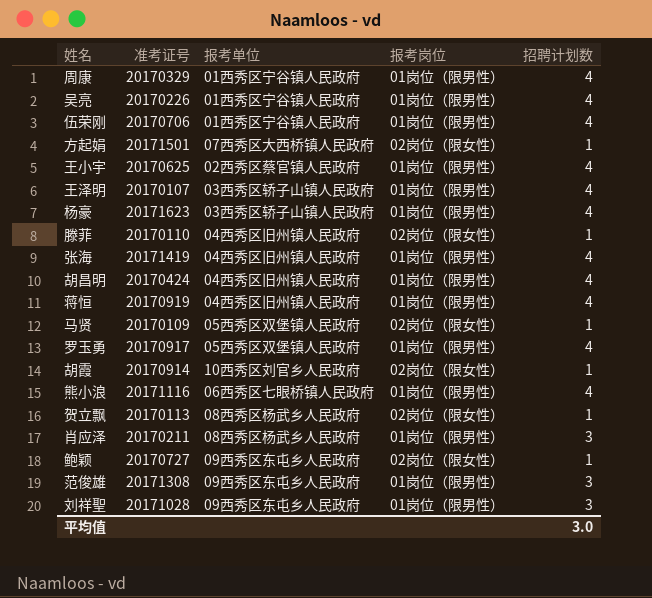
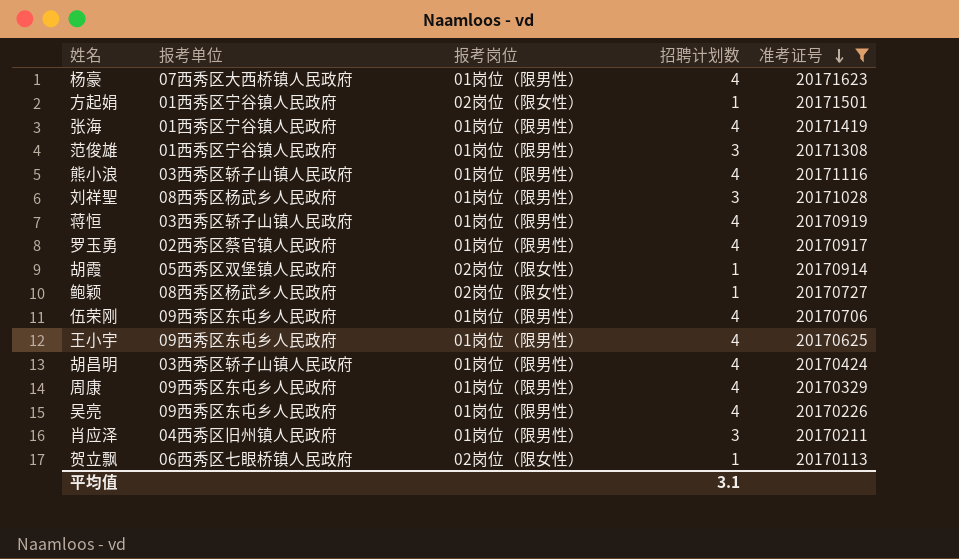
filter: none -> 准考证号 >= 20170113
row order: none -> 准考证号 descending
column 准考证号 | position: 2 -> 5
杨豪 | 报考单位: 03西秀区轿子山镇人民政府 -> 07西秀区大西桥镇人民政府
方起娟 | 报考单位: 07西秀区大西桥镇人民政府 -> 01西秀区宁谷镇人民政府
张海 | 报考单位: 04西秀区旧州镇人民政府 -> 01西秀区宁谷镇人民政府
范俊雄 | 报考单位: 09西秀区东屯乡人民政府 -> 01西秀区宁谷镇人民政府
熊小浪 | 报考单位: 06西秀区七眼桥镇人民政府 -> 03西秀区轿子山镇人民政府
刘祥聖 | 报考单位: 09西秀区东屯乡人民政府 -> 08西秀区杨武乡人民政府
蒋恒 | 报考单位: 04西秀区旧州镇人民政府 -> 03西秀区轿子山镇人民政府
罗玉勇 | 报考单位: 05西秀区双堡镇人民政府 -> 02西秀区蔡官镇人民政府
胡霞 | 报考单位: 10西秀区刘官乡人民政府 -> 05西秀区双堡镇人民政府
鲍颖 | 报考单位: 09西秀区东屯乡人民政府 -> 08西秀区杨武乡人民政府
伍荣刚 | 报考单位: 01西秀区宁谷镇人民政府 -> 09西秀区东屯乡人民政府
王小宇 | 报考单位: 02西秀区蔡官镇人民政府 -> 09西秀区东屯乡人民政府
胡昌明 | 报考单位: 04西秀区旧州镇人民政府 -> 03西秀区轿子山镇人民政府
周康 | 报考单位: 01西秀区宁谷镇人民政府 -> 09西秀区东屯乡人民政府
吴亮 | 报考单位: 01西秀区宁谷镇人民政府 -> 09西秀区东屯乡人民政府
肖应泽 | 报考单位: 08西秀区杨武乡人民政府 -> 04西秀区旧州镇人民政府
贺立飘 | 报考单位: 08西秀区杨武乡人民政府 -> 06西秀区七眼桥镇人民政府
平均值 | 招聘计划数: 3.0 -> 3.1

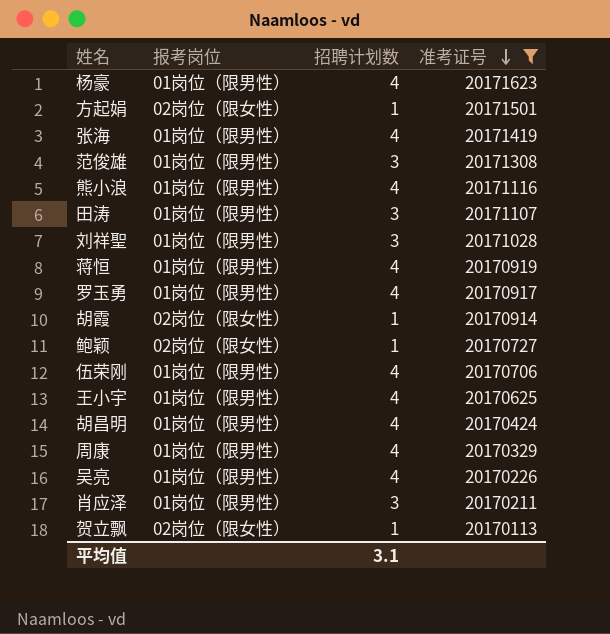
column 报考单位 | position: 2 -> none
row 田涛: none -> 01岗位（限男性） | 3 | 20171107

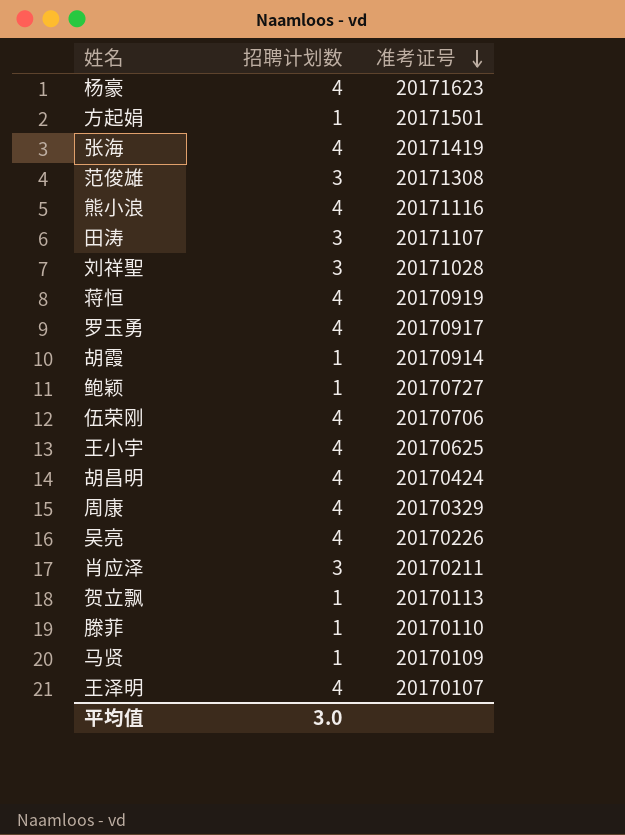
filter: 准考证号 >= 20170113 -> none
column 报考岗位 | position: 2 -> none
平均值 | 招聘计划数: 3.1 -> 3.0

